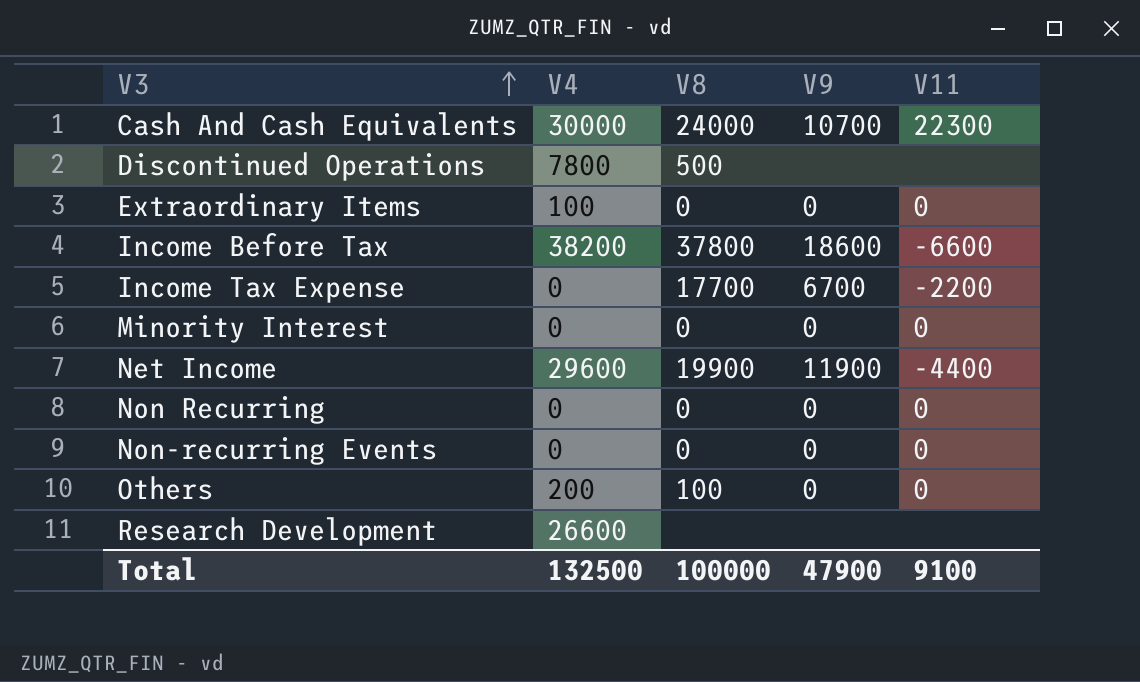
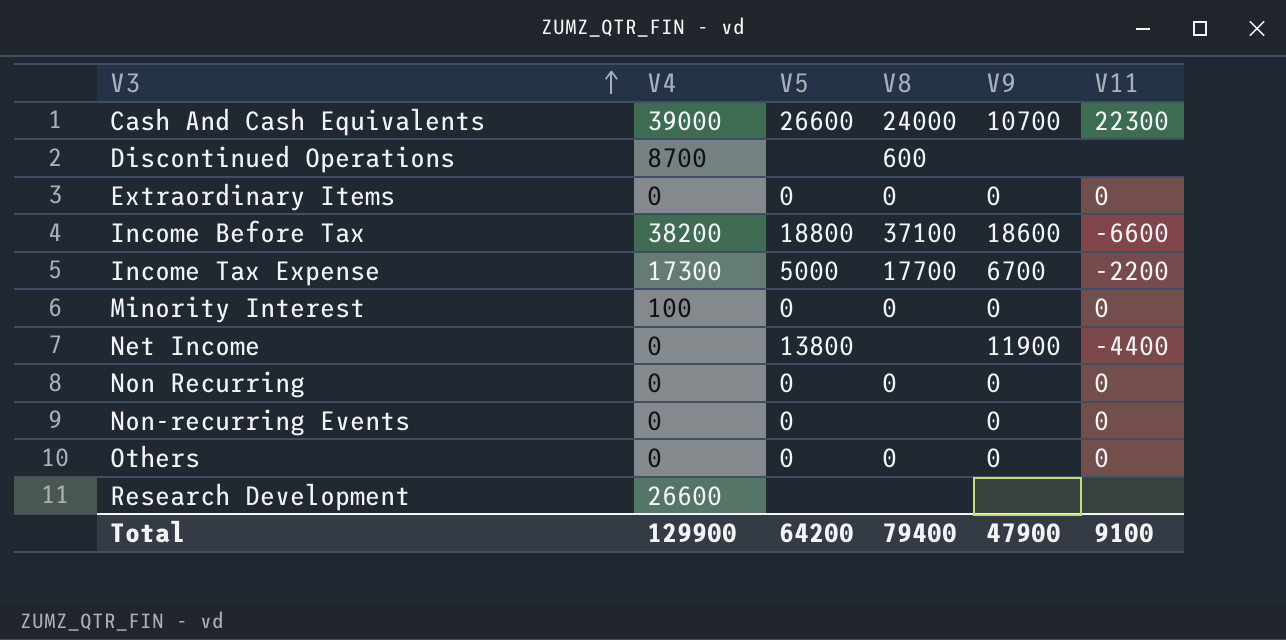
column V5 | position: none -> 3
Cash And Cash Equivalents | V4: 30000 -> 39000
Discontinued Operations | V4: 7800 -> 8700
Discontinued Operations | V8: 500 -> 600
Extraordinary Items | V4: 100 -> 0
Income Before Tax | V8: 37800 -> 37100
Income Tax Expense | V4: 0 -> 17300
Minority Interest | V4: 0 -> 100
Net Income | V4: 29600 -> 0
Net Income | V8: 19900 -> none
Non-recurring Events | V8: 0 -> none
Others | V4: 200 -> 0
Others | V8: 100 -> 0
Total | V4: 132500 -> 129900
Total | V8: 100000 -> 79400

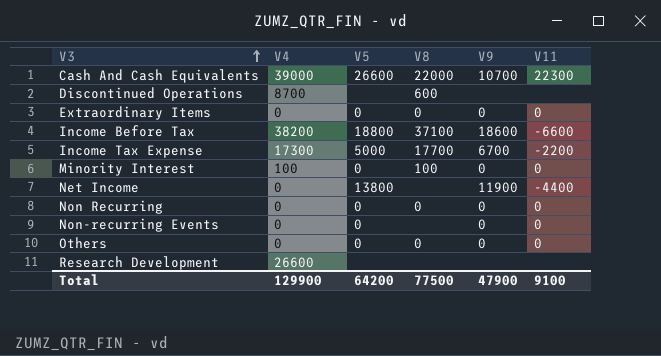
Cash And Cash Equivalents | V8: 24000 -> 22000
Minority Interest | V8: 0 -> 100
Total | V8: 79400 -> 77500

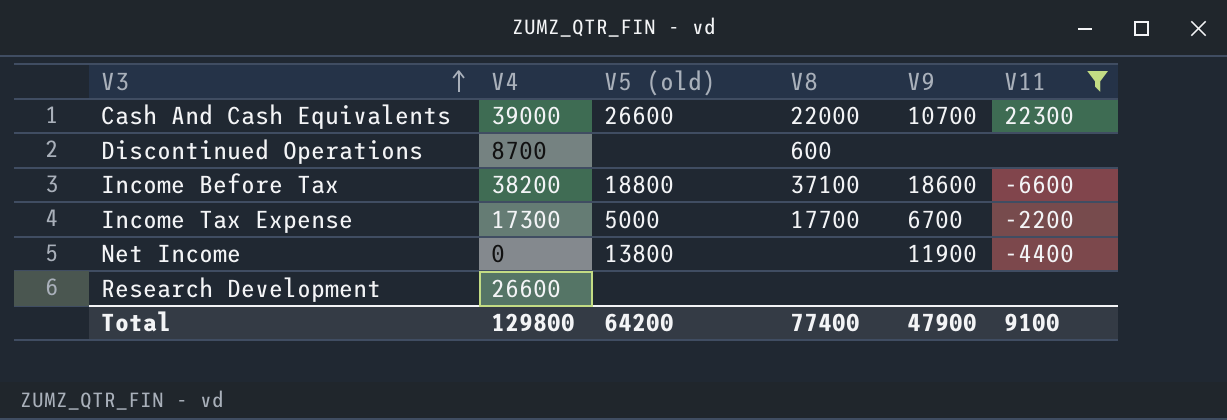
filter: none -> V11 != 0
column name: V5 -> V5 (old)
Total | V4: 129900 -> 129800
Total | V8: 77500 -> 77400

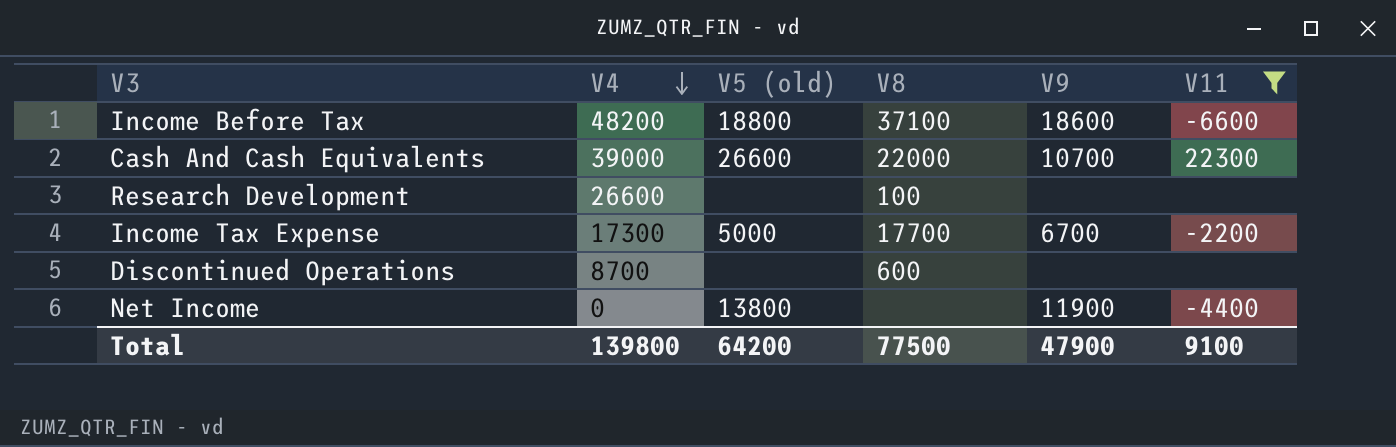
row order: V3 ascending -> V4 descending
Income Before Tax | V4: 38200 -> 48200
Research Development | V8: none -> 100
Total | V4: 129800 -> 139800
Total | V8: 77400 -> 77500

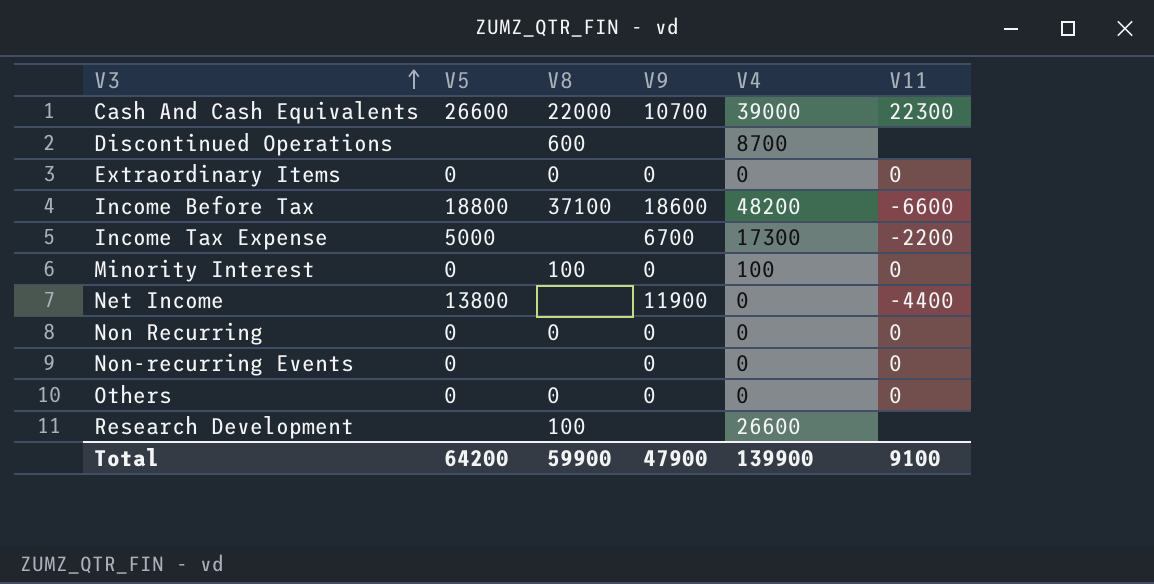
filter: V11 != 0 -> none
row order: V4 descending -> V3 ascending
column name: V5 (old) -> V5
column V4 | position: 2 -> 5
Income Tax Expense | V8: 17700 -> none
Total | V8: 77500 -> 59900
Total | V4: 139800 -> 139900

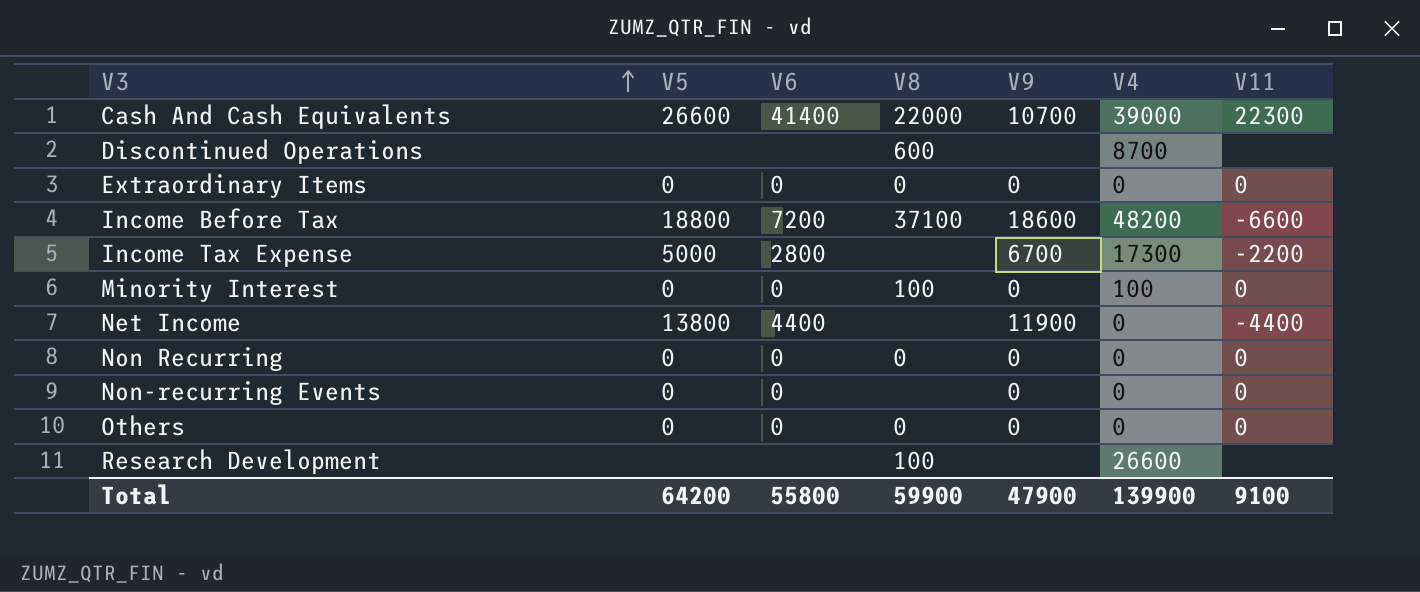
column V6 | position: none -> 3

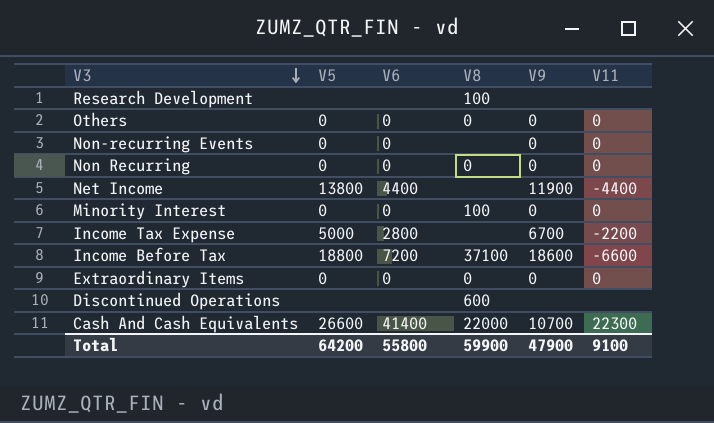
row order: V3 ascending -> V3 descending
column V4 | position: 6 -> none

